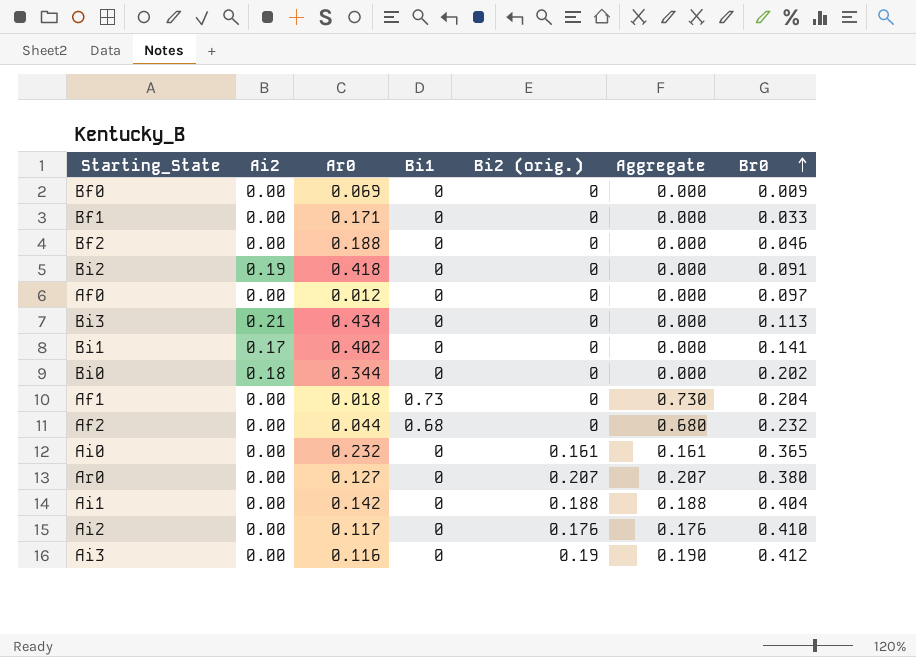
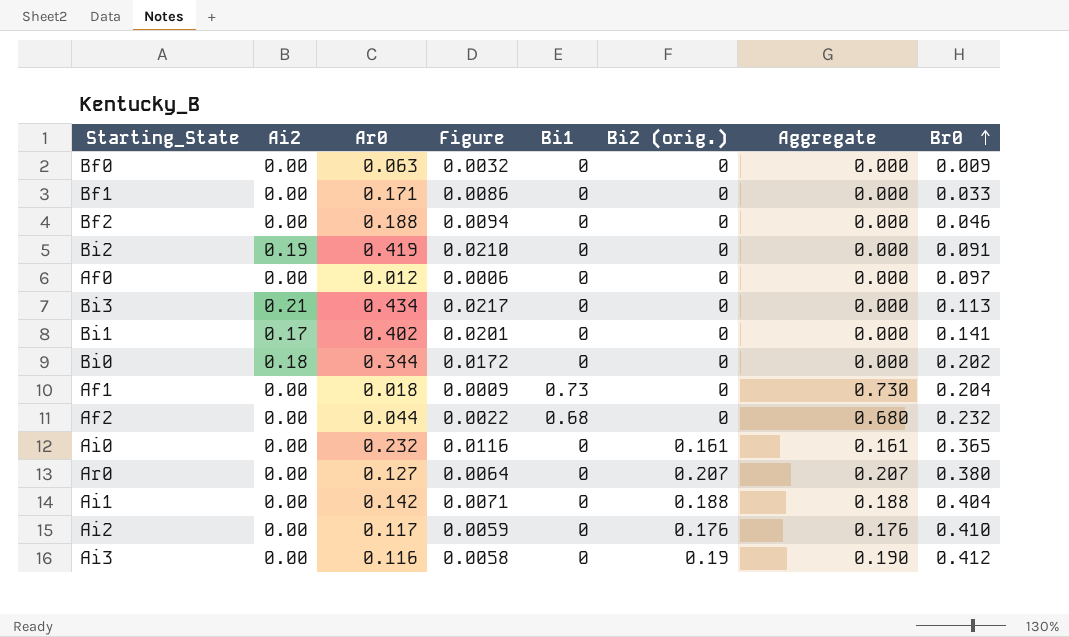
column Figure | formula: none -> [Ar0] * 0.05
Bf0 | Ar0: 0.069 -> 0.063
Bi2 | Ar0: 0.418 -> 0.419

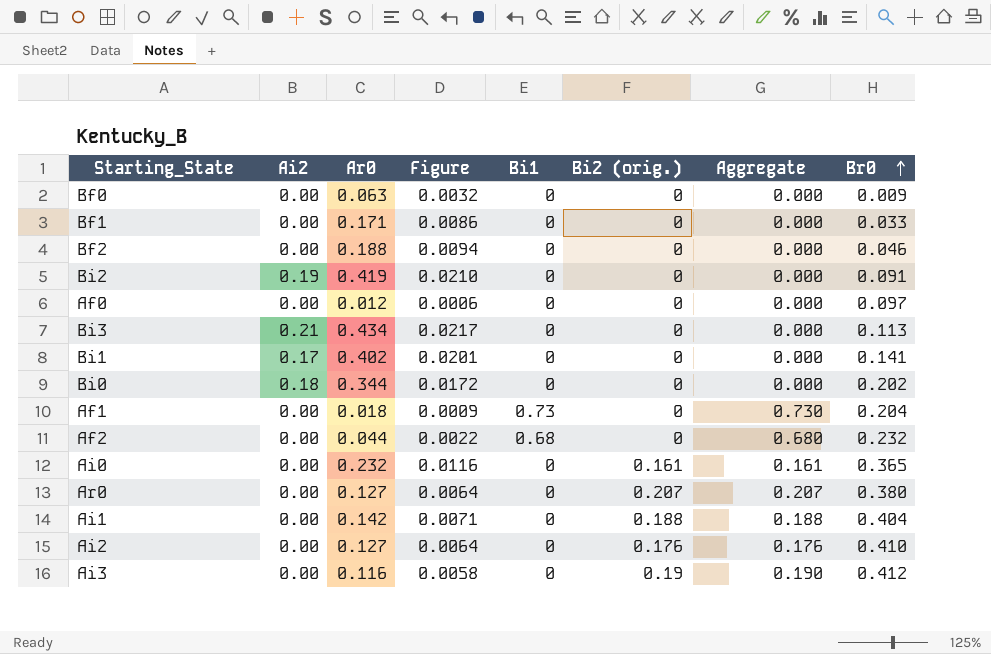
Ai2 | Ar0: 0.117 -> 0.127
Ai2 | Figure: 0.0059 -> 0.0064

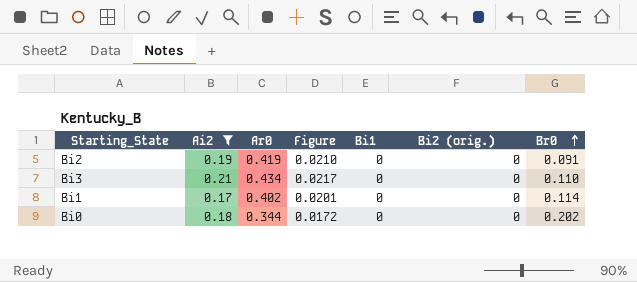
filter: none -> Ai2 != 0.00
column Aggregate | formula: [Bi1] + [Bi2 (orig.)] -> none
Bi3 | Br0: 0.113 -> 0.110
Bi1 | Br0: 0.141 -> 0.114

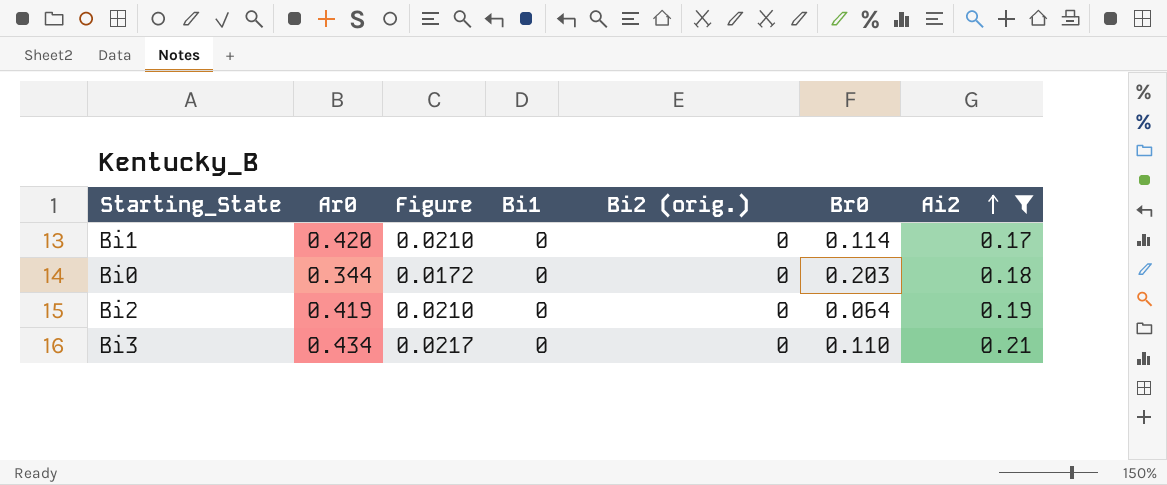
row order: Br0 ascending -> Ai2 ascending
column Ai2 | position: 2 -> 7
Bi1 | Ar0: 0.402 -> 0.420
Bi1 | Figure: 0.0201 -> 0.0210
Bi0 | Br0: 0.202 -> 0.203
Bi2 | Br0: 0.091 -> 0.064

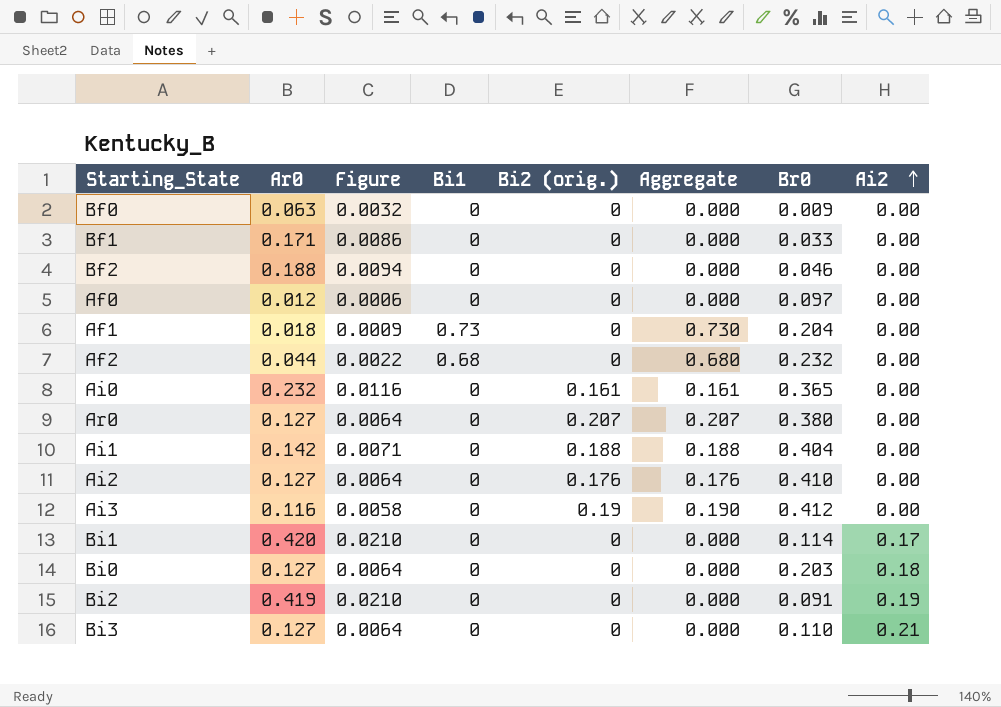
filter: Ai2 != 0.00 -> none
column Aggregate | formula: none -> [Bi1] + [Bi2 (orig.)]
Bi0 | Ar0: 0.344 -> 0.127
Bi0 | Figure: 0.0172 -> 0.0064
Bi2 | Br0: 0.064 -> 0.091
Bi3 | Ar0: 0.434 -> 0.127
Bi3 | Figure: 0.0217 -> 0.0064

